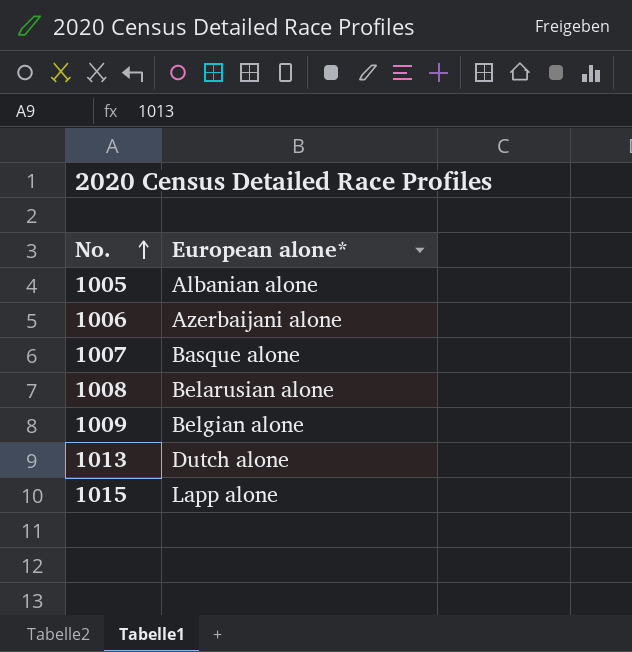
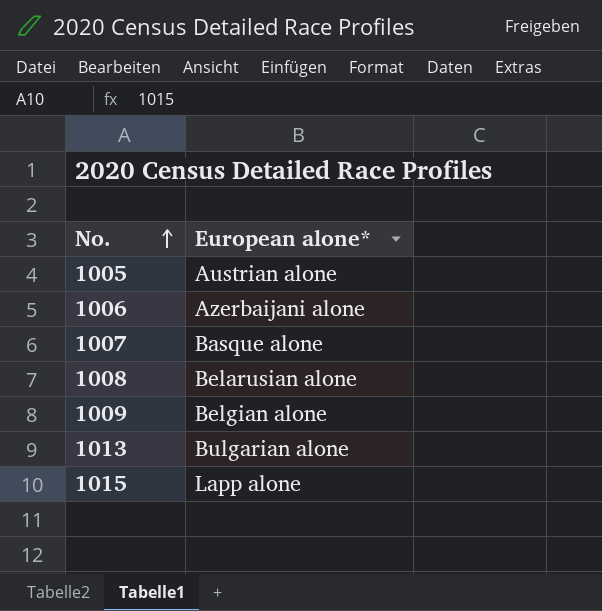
1005 | European alone*: Albanian alone -> Austrian alone
1013 | European alone*: Dutch alone -> Bulgarian alone

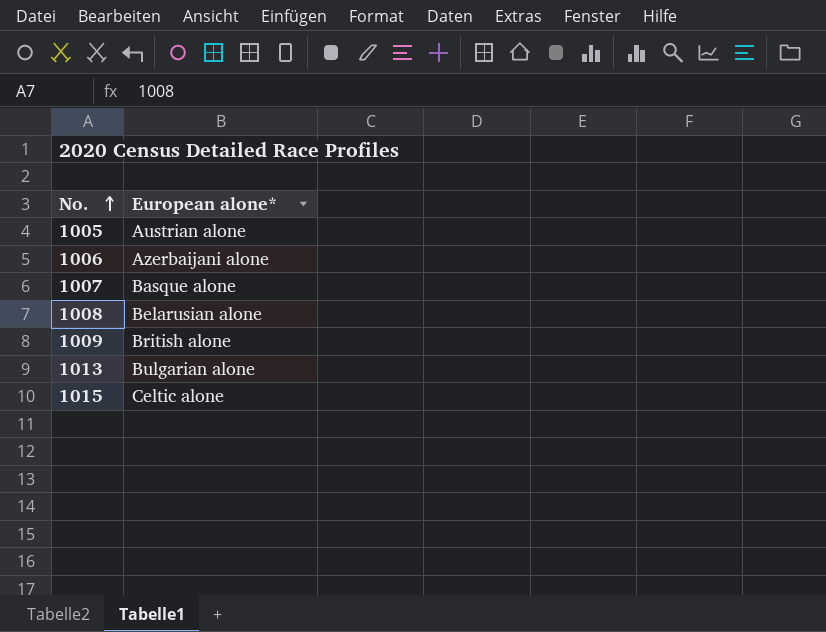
1009 | European alone*: Belgian alone -> British alone
1015 | European alone*: Lapp alone -> Celtic alone

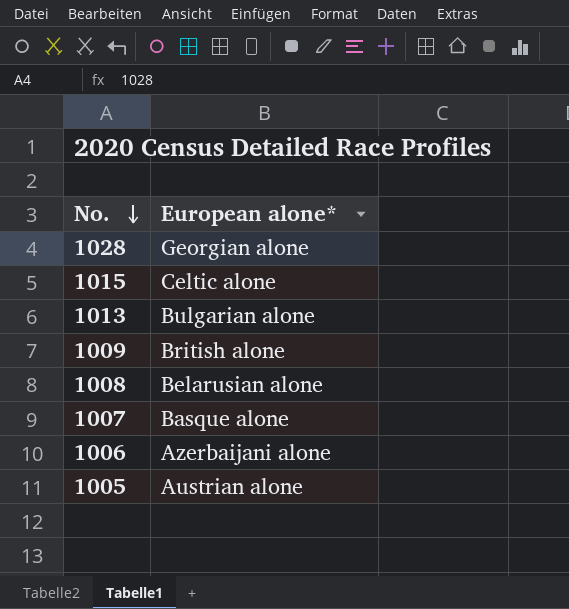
row order: No. ascending -> No. descending
row 1028: none -> Georgian alone

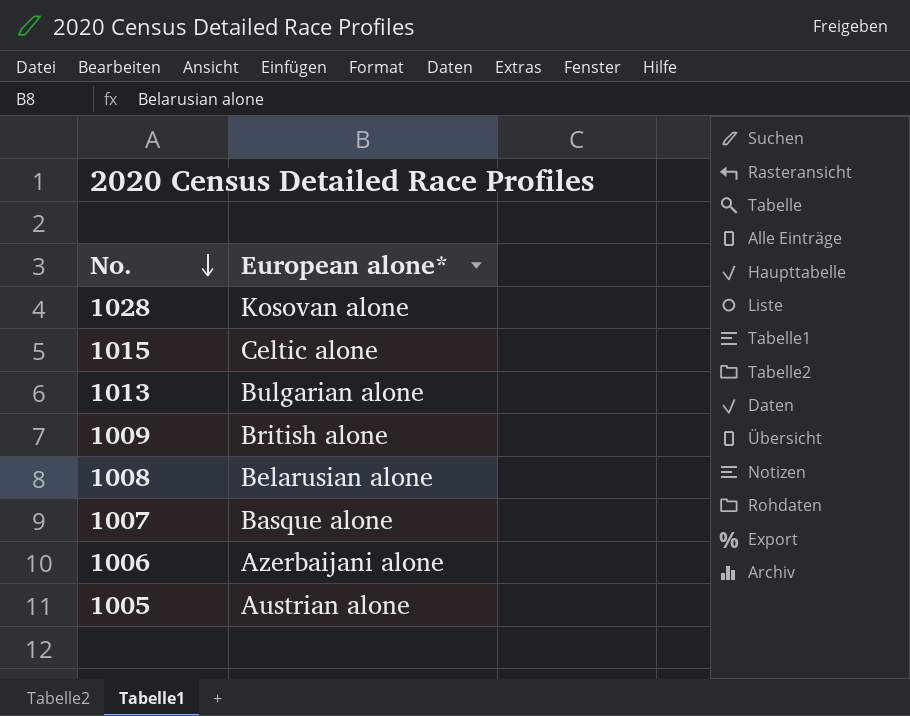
1028 | European alone*: Georgian alone -> Kosovan alone

